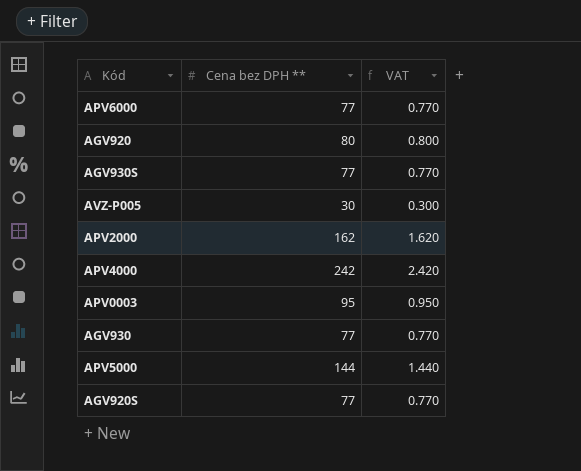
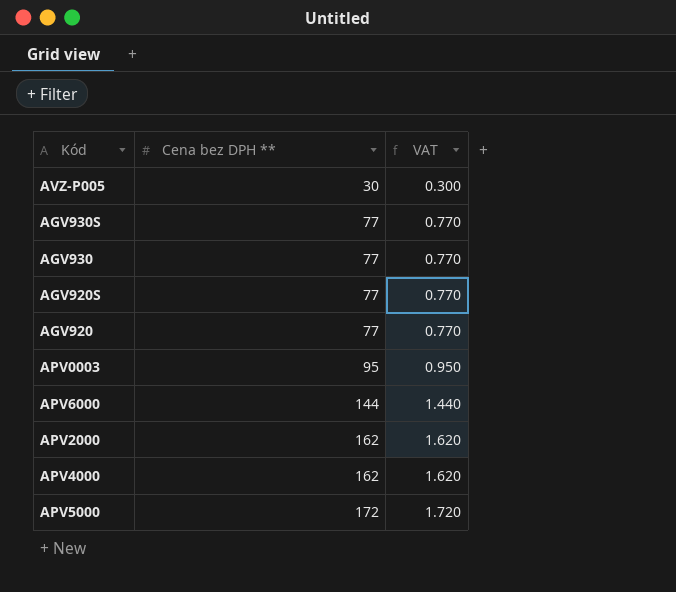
row order: none -> Cena bez DPH ** ascending
AGV920 | Cena bez DPH **: 80 -> 77
AGV920 | VAT: 0.800 -> 0.770
APV6000 | Cena bez DPH **: 77 -> 144
APV6000 | VAT: 0.770 -> 1.440
APV4000 | Cena bez DPH **: 242 -> 162
APV4000 | VAT: 2.420 -> 1.620
APV5000 | Cena bez DPH **: 144 -> 172
APV5000 | VAT: 1.440 -> 1.720

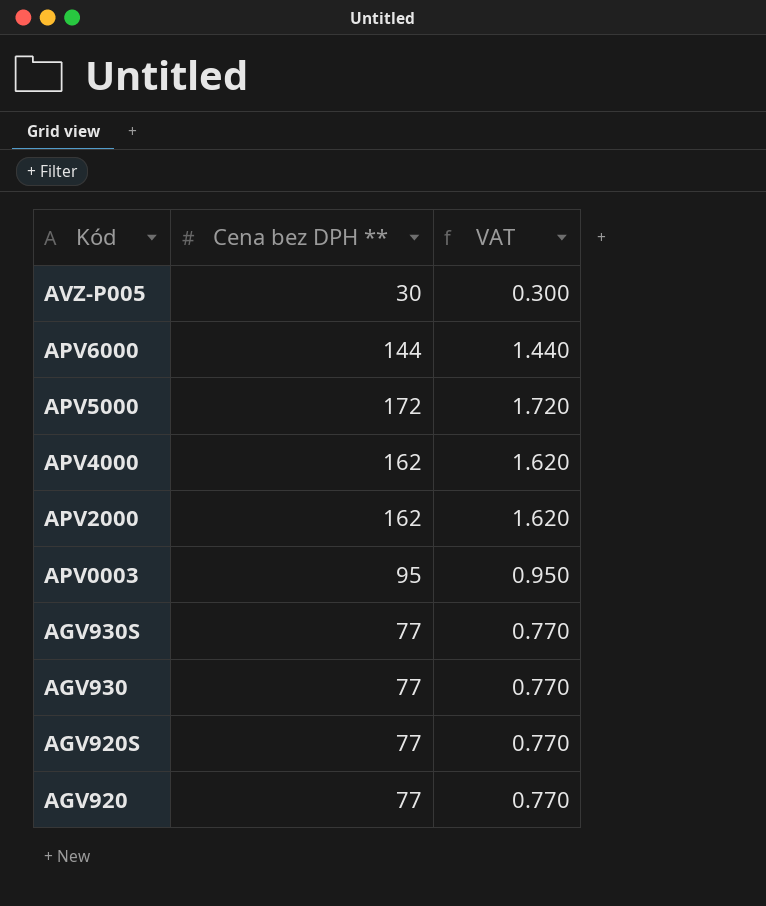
row order: Cena bez DPH ** ascending -> Kód descending

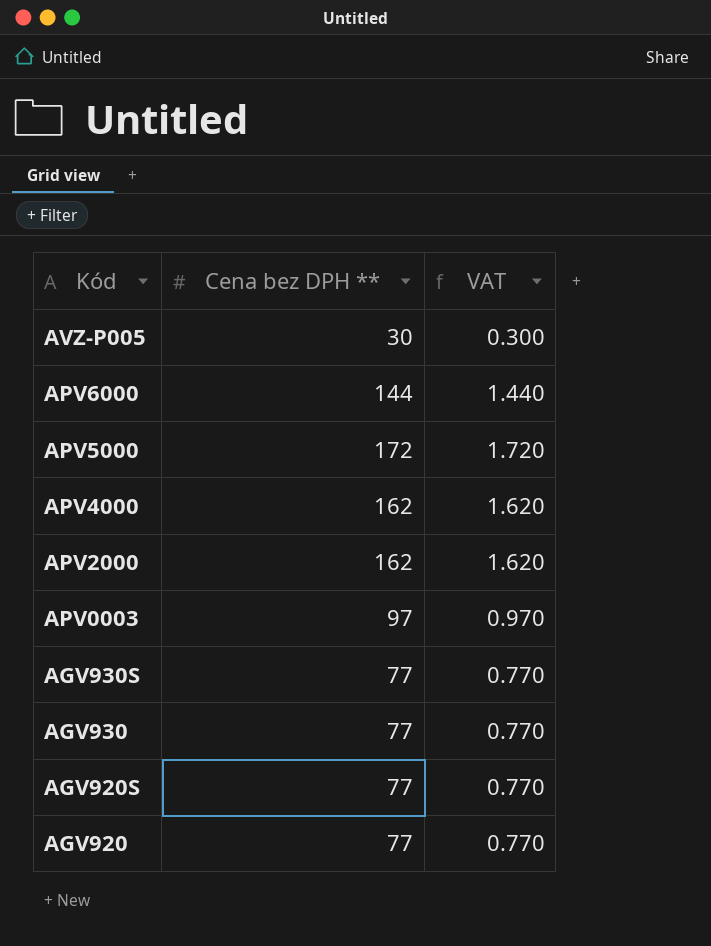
APV0003 | Cena bez DPH **: 95 -> 97
APV0003 | VAT: 0.950 -> 0.970

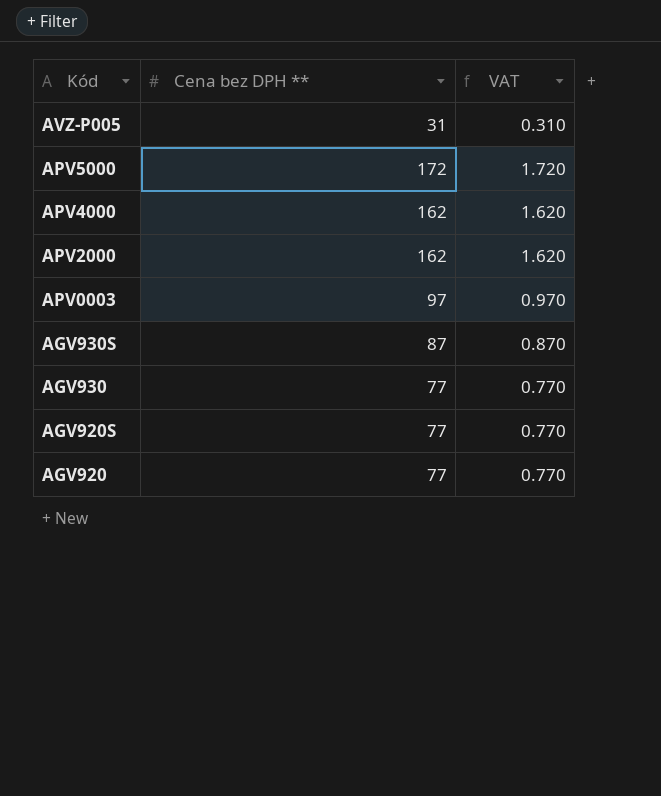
row APV6000: 144 | 1.440 -> none
AVZ-P005 | Cena bez DPH **: 30 -> 31
AVZ-P005 | VAT: 0.300 -> 0.310
AGV930S | Cena bez DPH **: 77 -> 87
AGV930S | VAT: 0.770 -> 0.870

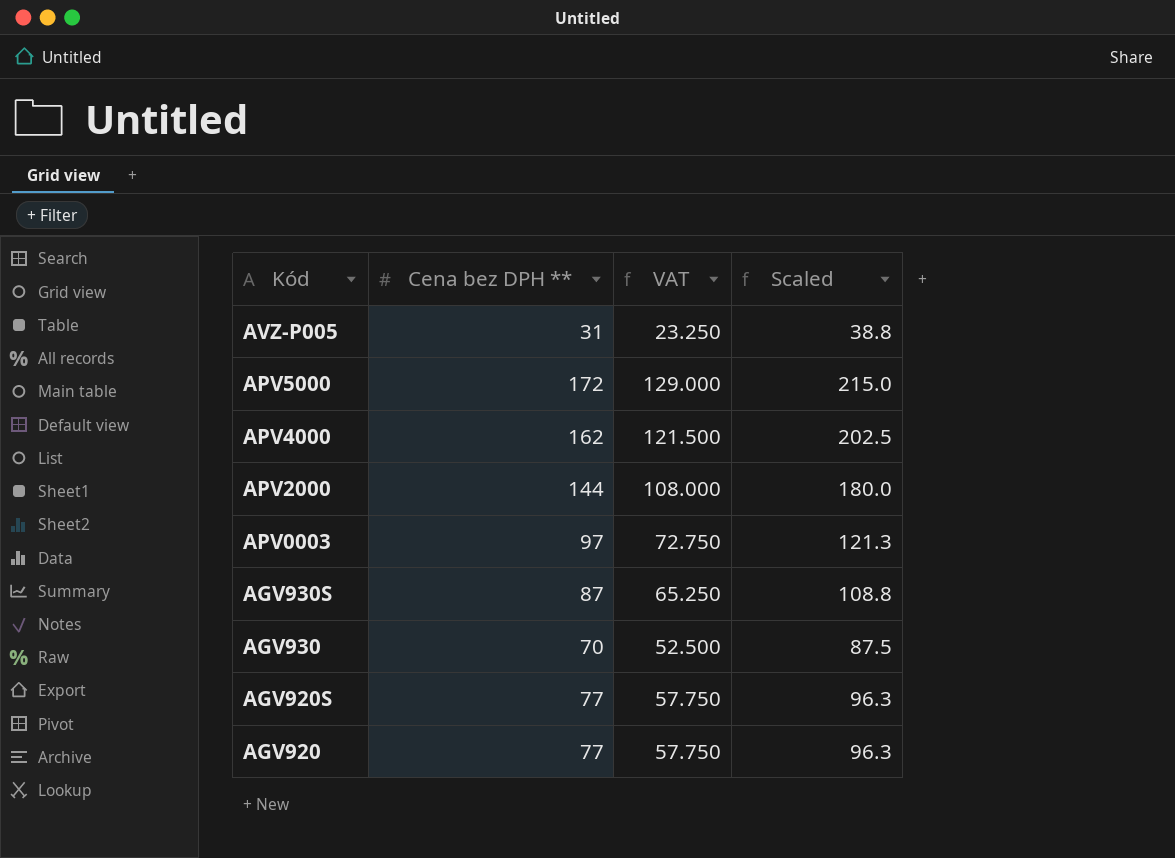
column VAT | formula: [Cena bez DPH **] * 0.01 -> [Cena bez DPH **] * 0.75
column Scaled | formula: none -> [Cena bez DPH **] * 1.25
APV2000 | Cena bez DPH **: 162 -> 144
AGV930 | Cena bez DPH **: 77 -> 70

